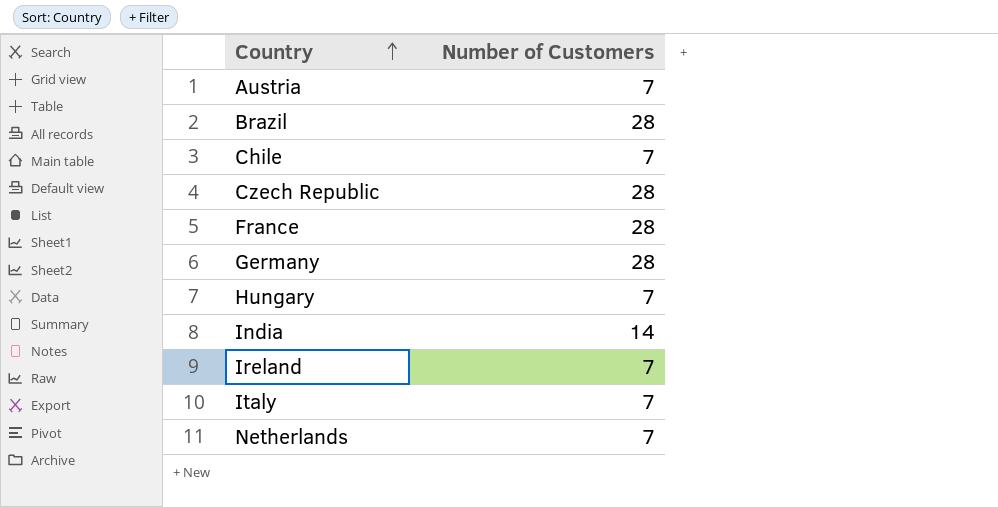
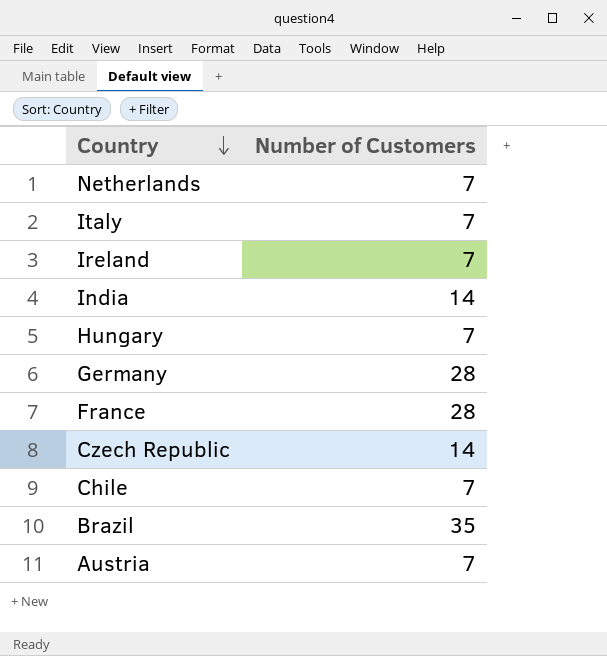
row order: Country ascending -> Country descending
Czech Republic | Number of Customers: 28 -> 14
Brazil | Number of Customers: 28 -> 35

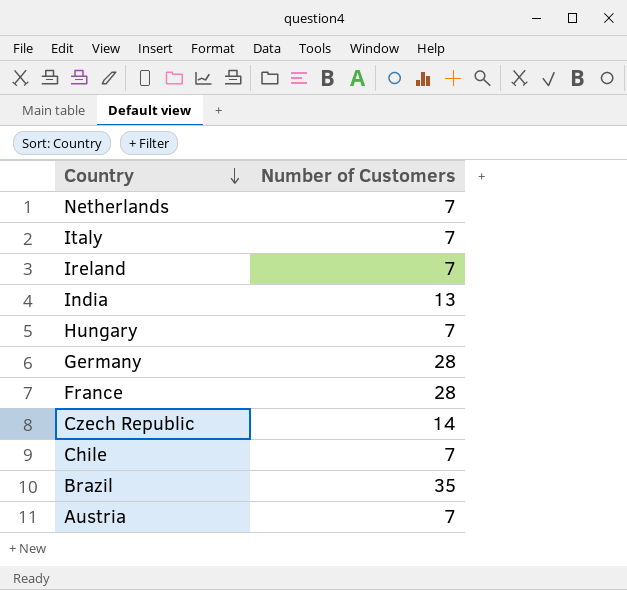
India | Number of Customers: 14 -> 13

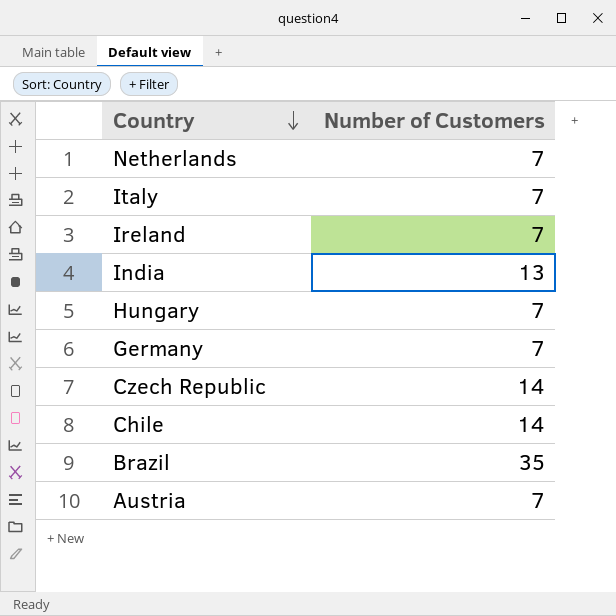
row France: 28 -> none
Germany | Number of Customers: 28 -> 7
Chile | Number of Customers: 7 -> 14

